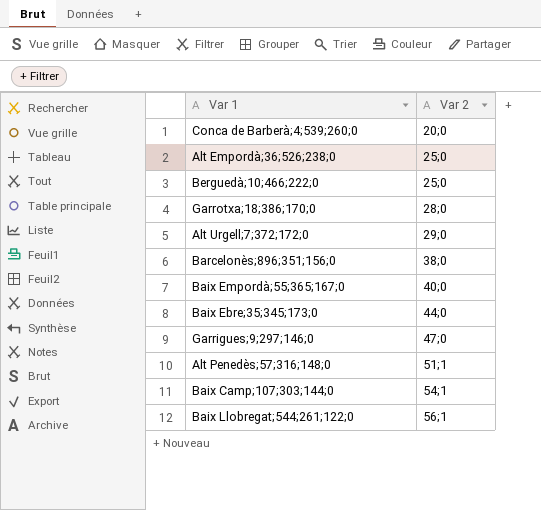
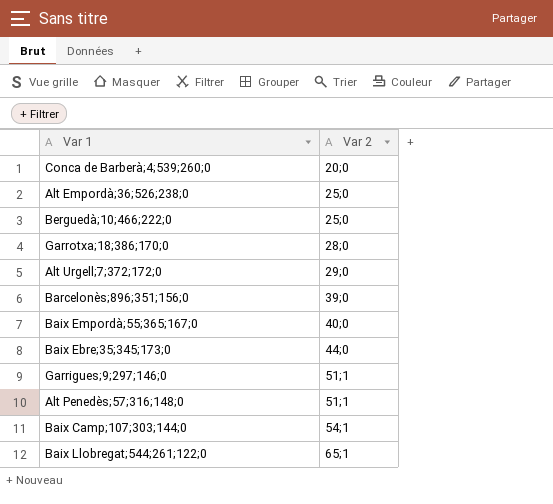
Barcelonès;896;351;156;0 | Var 2: 38;0 -> 39;0
Garrigues;9;297;146;0 | Var 2: 47;0 -> 51;1
Baix Llobregat;544;261;122;0 | Var 2: 56;1 -> 65;1

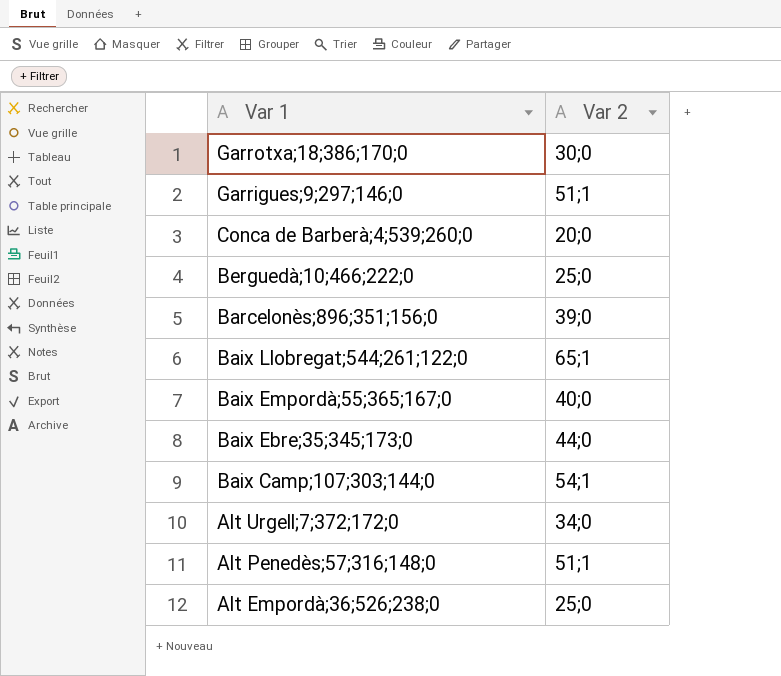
row order: Var 2 ascending -> Var 1 descending
Garrotxa;18;386;170;0 | Var 2: 28;0 -> 30;0
Alt Urgell;7;372;172;0 | Var 2: 29;0 -> 34;0

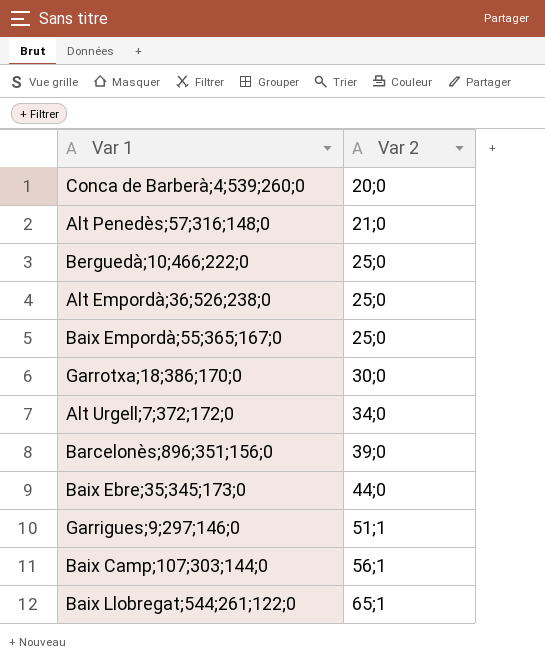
row order: Var 1 descending -> Var 2 ascending
Alt Penedès;57;316;148;0 | Var 2: 51;1 -> 21;0
Baix Empordà;55;365;167;0 | Var 2: 40;0 -> 25;0
Baix Camp;107;303;144;0 | Var 2: 54;1 -> 56;1

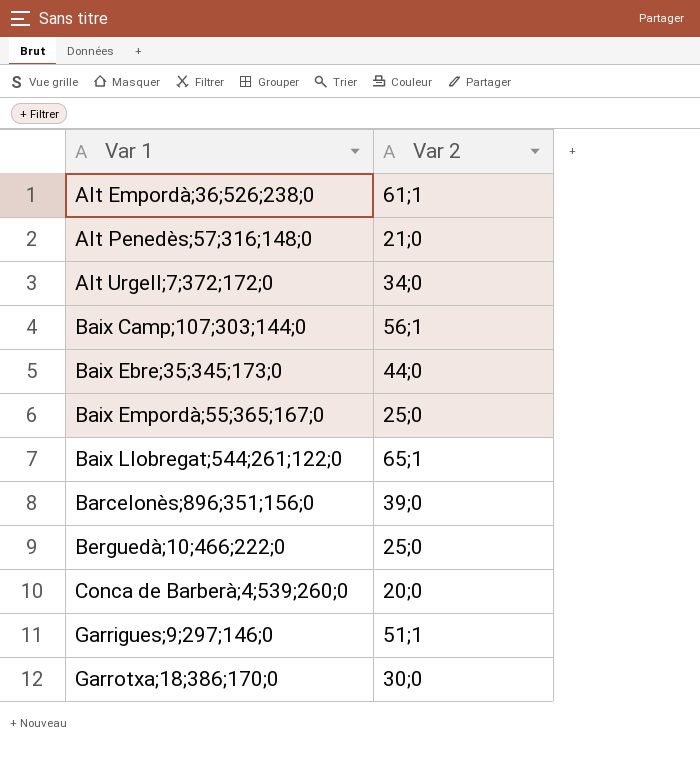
row order: Var 2 ascending -> Var 1 ascending
Alt Empordà;36;526;238;0 | Var 2: 25;0 -> 61;1

